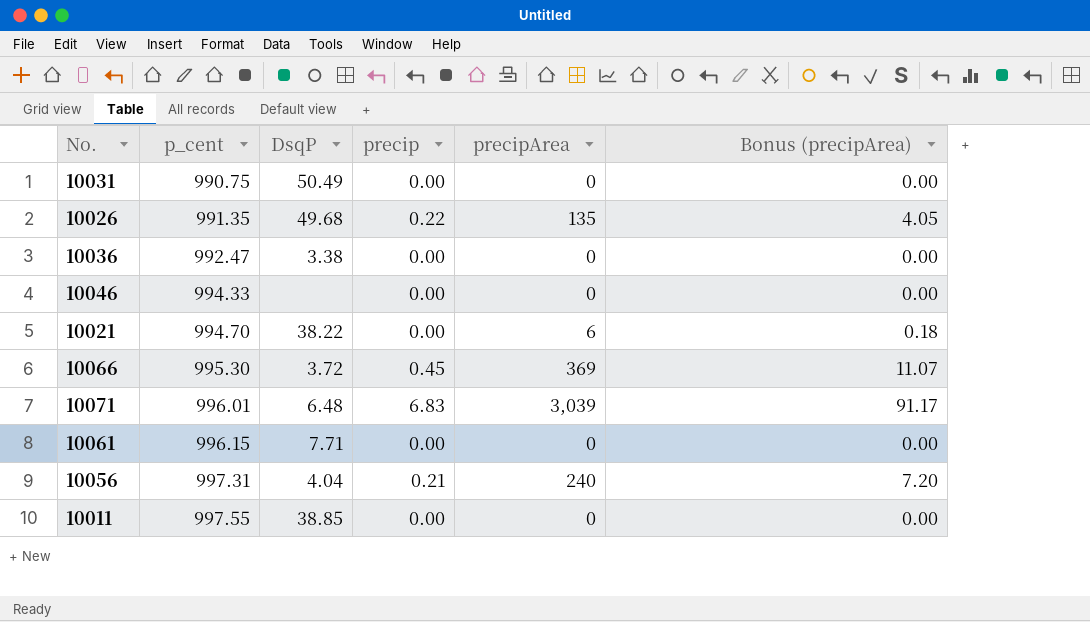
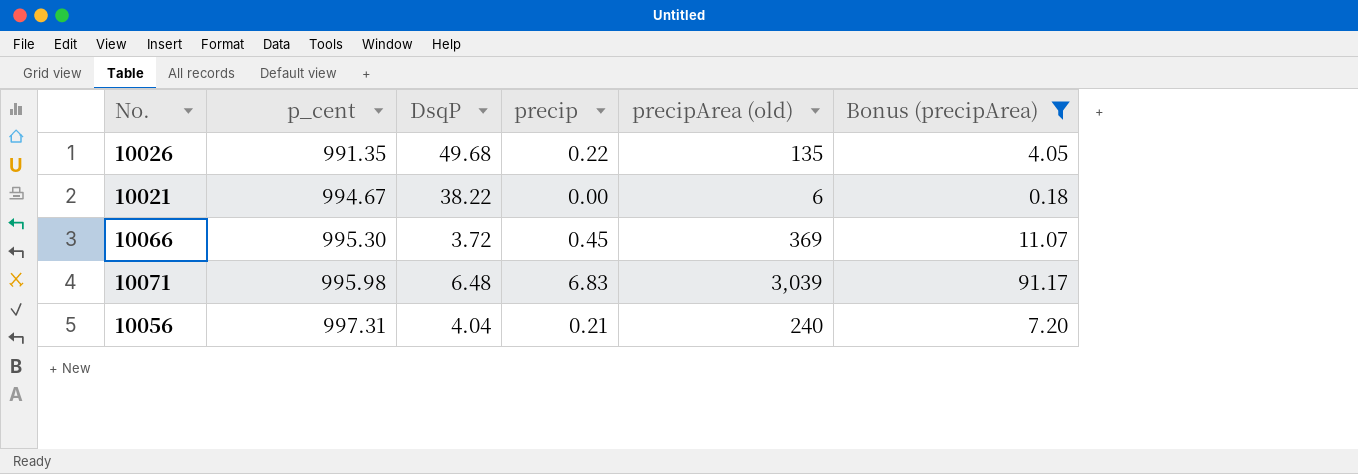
filter: none -> Bonus (precipArea) != 0.00
column name: precipArea -> precipArea (old)
10021 | p_cent: 994.70 -> 994.67
10071 | p_cent: 996.01 -> 995.98

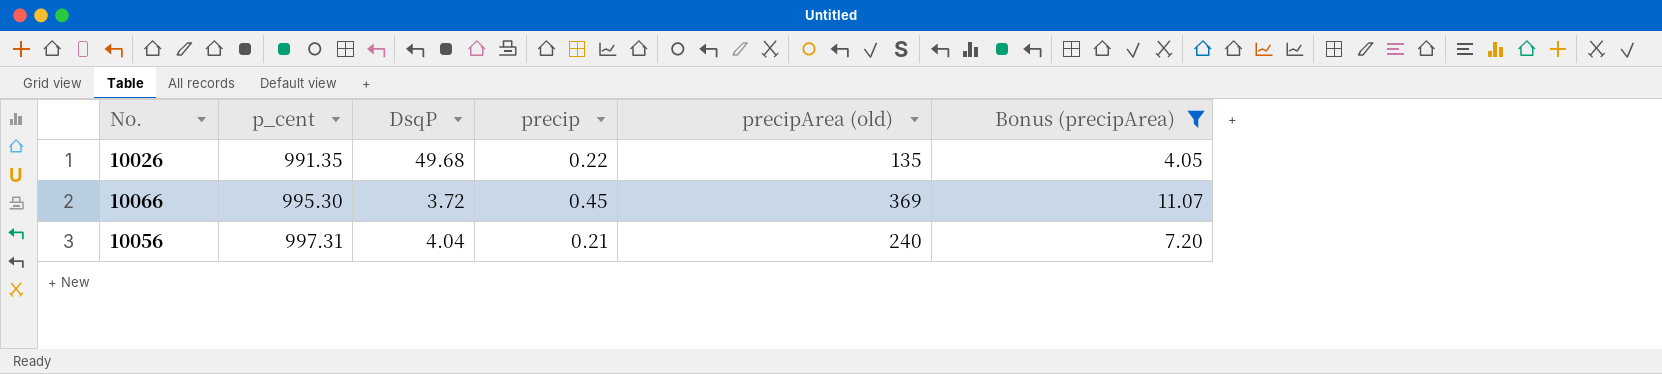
row 10021: 994.67 | 38.22 | 0.00 | 6 | 0.18 -> none
row 10071: 995.98 | 6.48 | 6.83 | 3,039 | 91.17 -> none

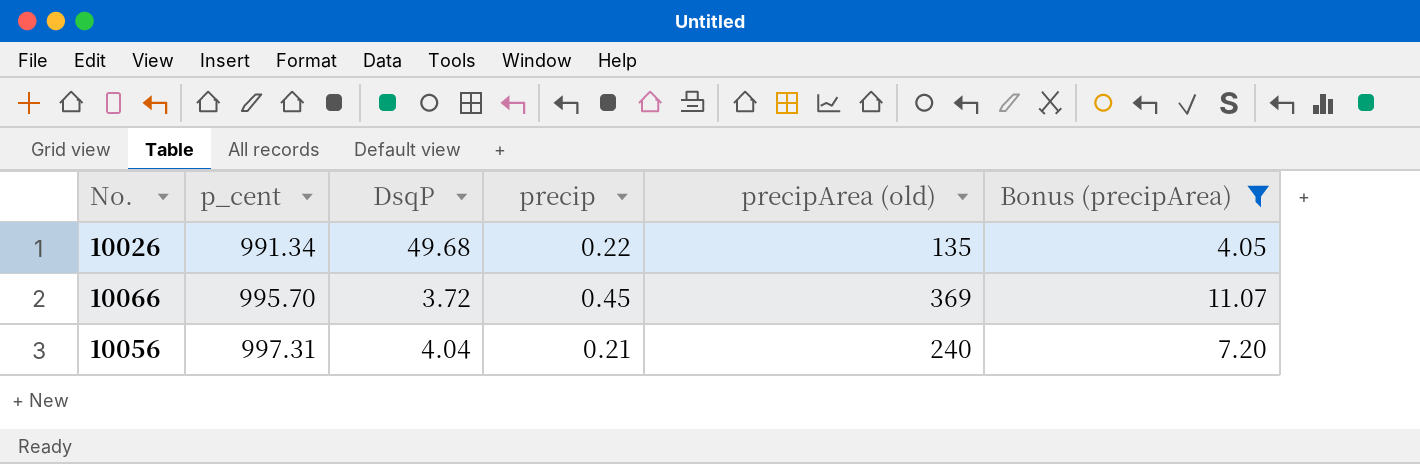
10026 | p_cent: 991.35 -> 991.34
10066 | p_cent: 995.30 -> 995.70

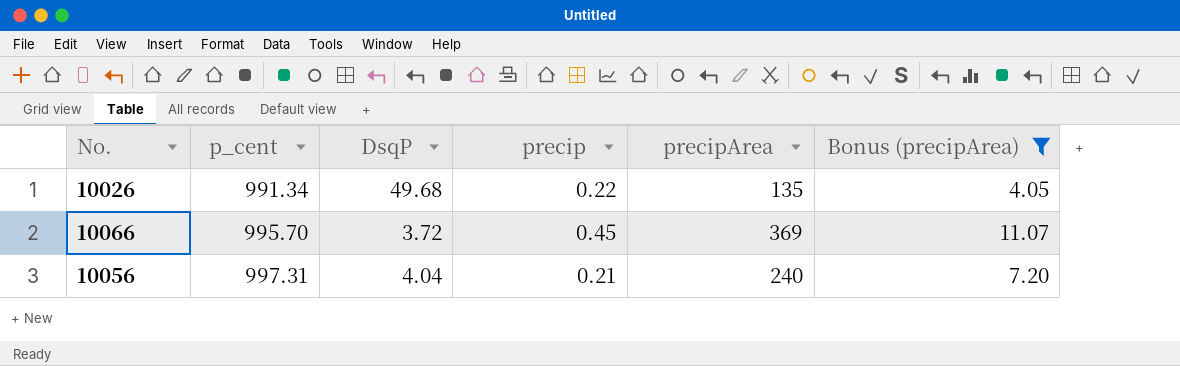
column name: precipArea (old) -> precipArea

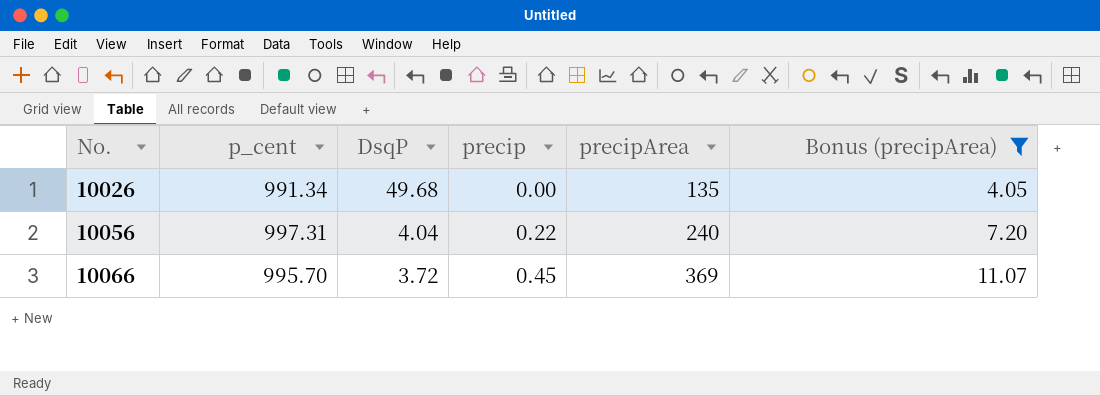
row order: p_cent ascending -> No. ascending
10026 | precip: 0.22 -> 0.00
10056 | precip: 0.21 -> 0.22

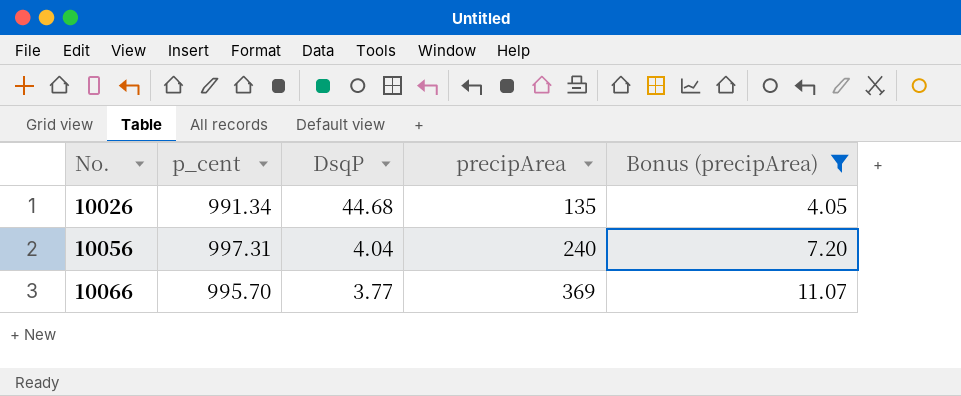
column precip | position: 4 -> none
10026 | DsqP: 49.68 -> 44.68
10066 | DsqP: 3.72 -> 3.77

